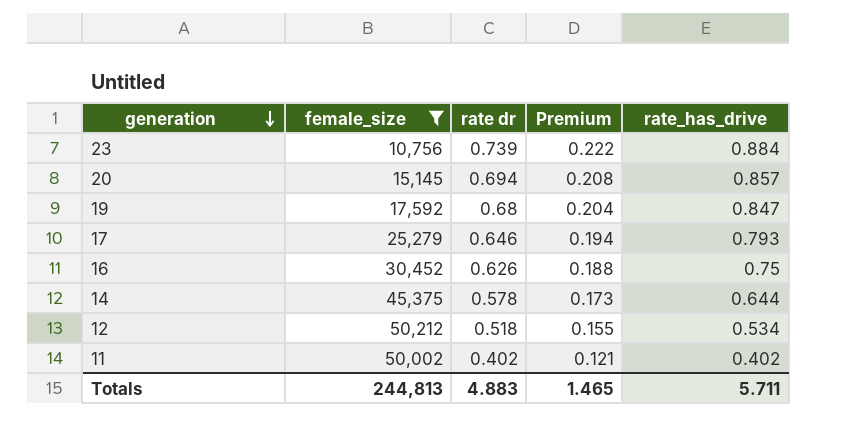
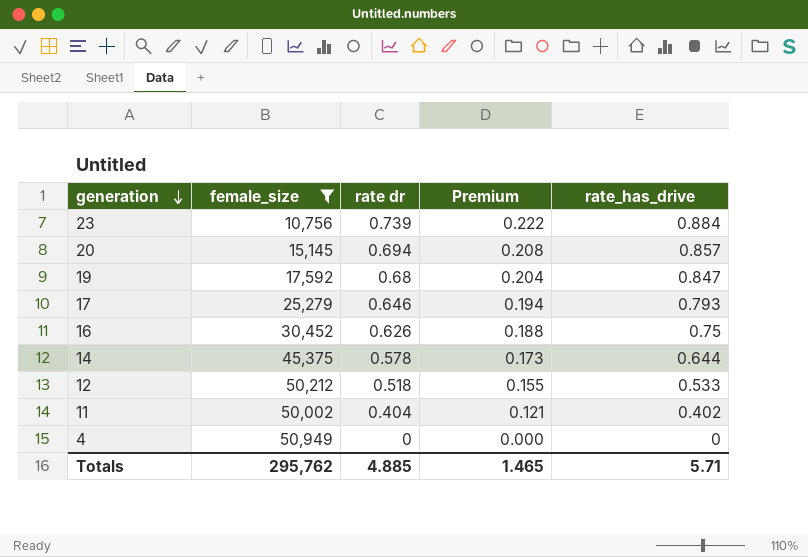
12 | rate_has_drive: 0.534 -> 0.533
11 | rate dr: 0.402 -> 0.404
row 4: none -> 50,949 | 0 | 0.000 | 0
Totals | female_size: 244,813 -> 295,762
Totals | rate dr: 4.883 -> 4.885
Totals | rate_has_drive: 5.711 -> 5.71

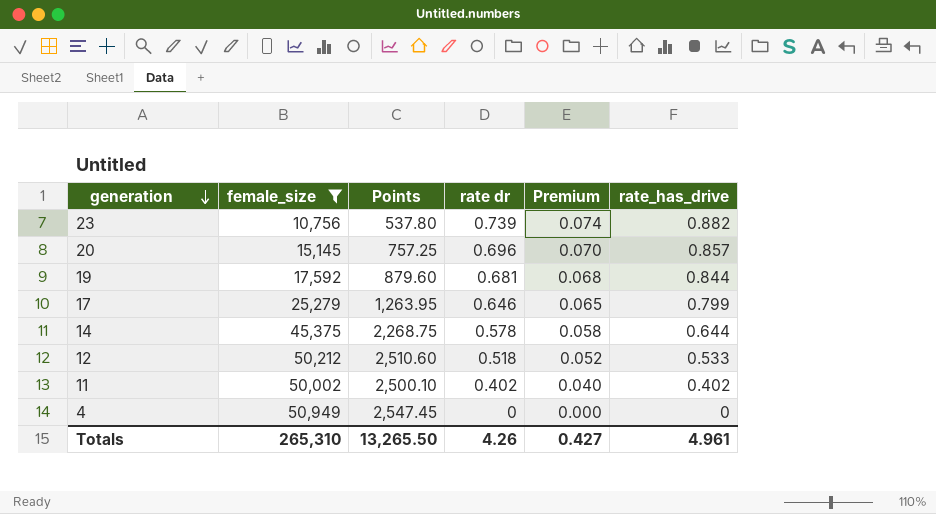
column Points | formula: none -> [female_size] * 0.05
column Premium | formula: [rate dr] * 0.3 -> [rate dr] * 0.1
row 16: 30,452 | 0.626 | 0.188 | 0.75 -> none
23 | rate_has_drive: 0.884 -> 0.882
20 | rate dr: 0.694 -> 0.696
19 | rate dr: 0.68 -> 0.681
19 | rate_has_drive: 0.847 -> 0.844
17 | rate_has_drive: 0.793 -> 0.799
11 | rate dr: 0.404 -> 0.402
Totals | female_size: 295,762 -> 265,310
Totals | rate dr: 4.885 -> 4.26
Totals | Premium: 1.465 -> 0.427
Totals | rate_has_drive: 5.71 -> 4.961

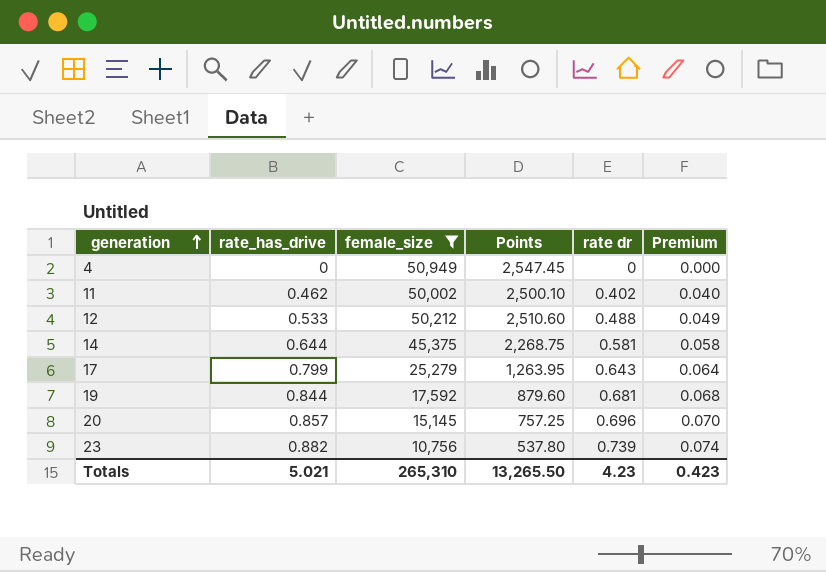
row order: generation descending -> generation ascending
column rate_has_drive | position: 6 -> 2
11 | rate_has_drive: 0.402 -> 0.462
12 | rate dr: 0.518 -> 0.488
12 | Premium: 0.052 -> 0.049
14 | rate dr: 0.578 -> 0.581
17 | rate dr: 0.646 -> 0.643
17 | Premium: 0.065 -> 0.064
Totals | rate_has_drive: 4.961 -> 5.021
Totals | rate dr: 4.26 -> 4.23
Totals | Premium: 0.427 -> 0.423

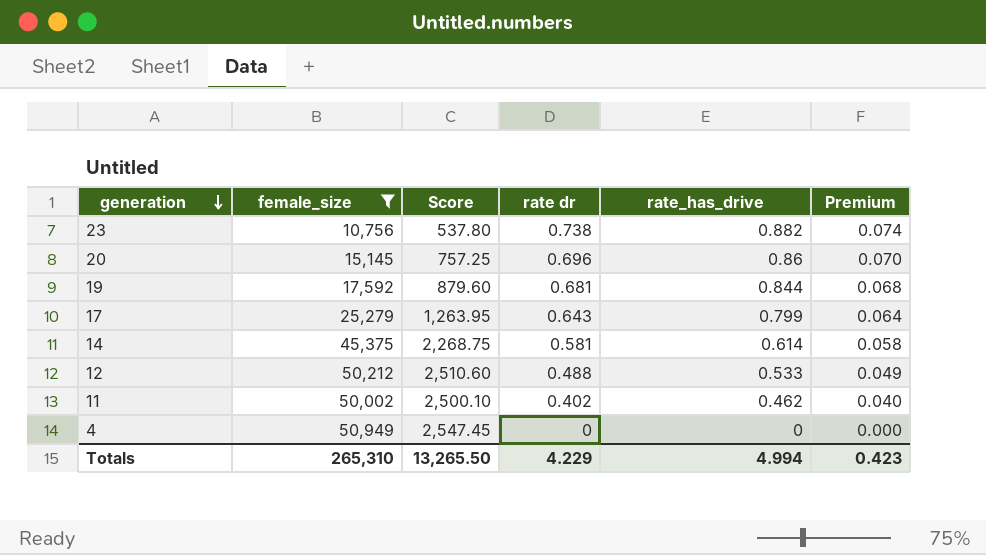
row order: generation ascending -> generation descending
column name: Points -> Score
column rate_has_drive | position: 2 -> 5
23 | rate dr: 0.739 -> 0.738
20 | rate_has_drive: 0.857 -> 0.86
14 | rate_has_drive: 0.644 -> 0.614
Totals | rate dr: 4.23 -> 4.229
Totals | rate_has_drive: 5.021 -> 4.994

